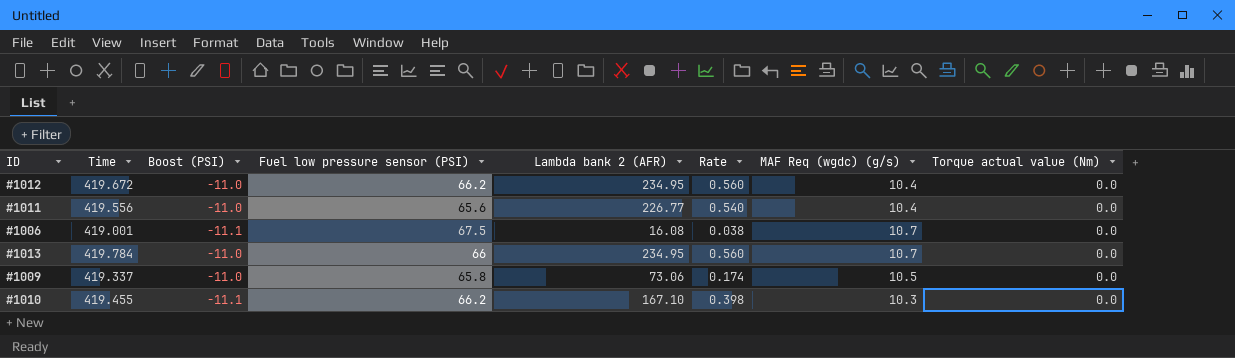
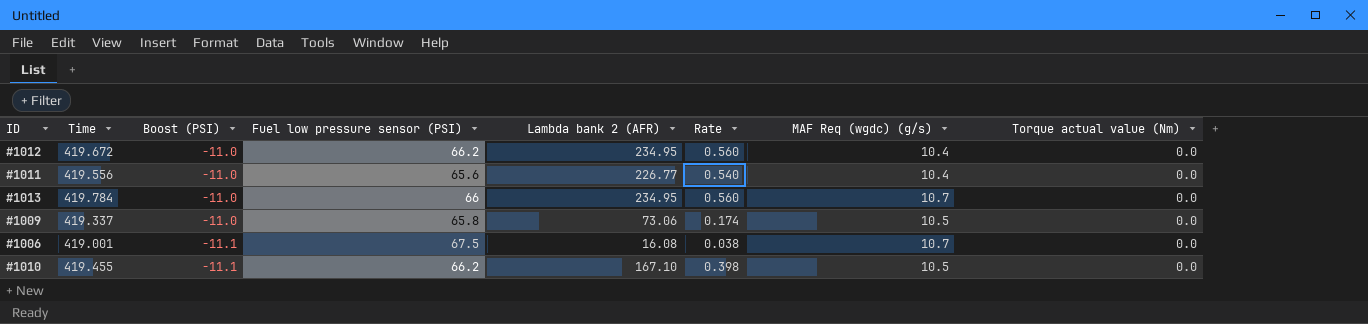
row order: none -> Boost (PSI) descending
#1010 | MAF Req (wgdc) (g/s): 10.3 -> 10.5

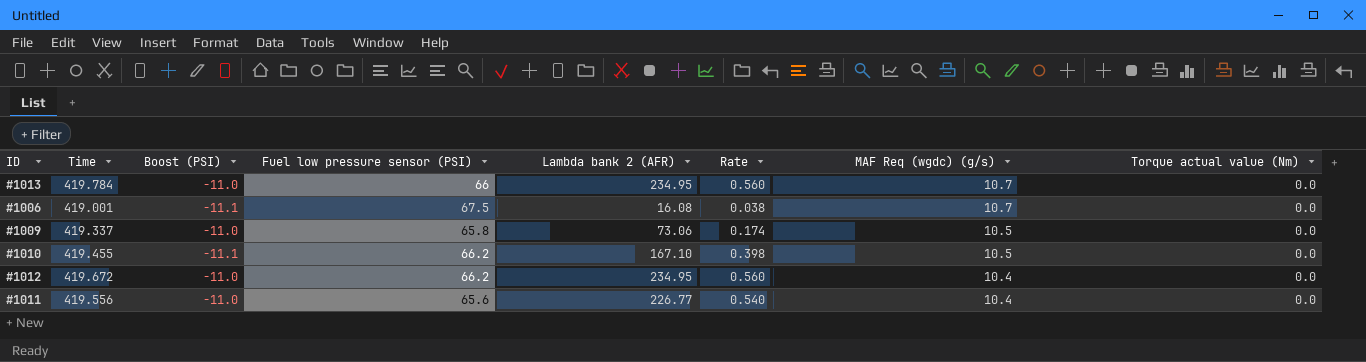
row order: Boost (PSI) descending -> MAF Req (wgdc) (g/s) descending

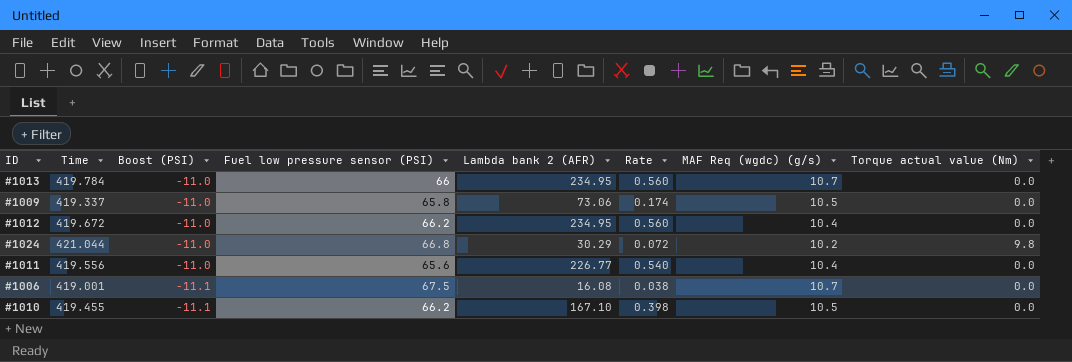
row order: MAF Req (wgdc) (g/s) descending -> Boost (PSI) descending
row #1024: none -> 421.044 | -11.0 | 66.8 | 30.29 | 0.072 | 10.2 | 9.8

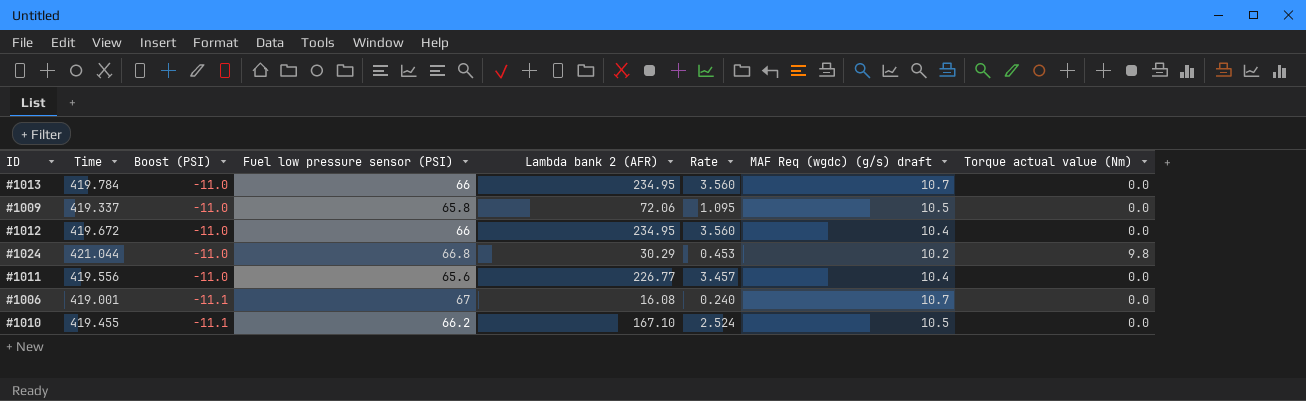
column Rate | formula: [Lambda bank 2 (AFR)] / [Time] -> [Lambda bank 2 (AFR)] / [Fuel low pressure sensor (PSI)]
column name: MAF Req (wgdc) (g/s) -> MAF Req (wgdc) (g/s) draft
#1009 | Lambda bank 2 (AFR): 73.06 -> 72.06
#1012 | Fuel low pressure sensor (PSI): 66.2 -> 66
#1006 | Fuel low pressure sensor (PSI): 67.5 -> 67

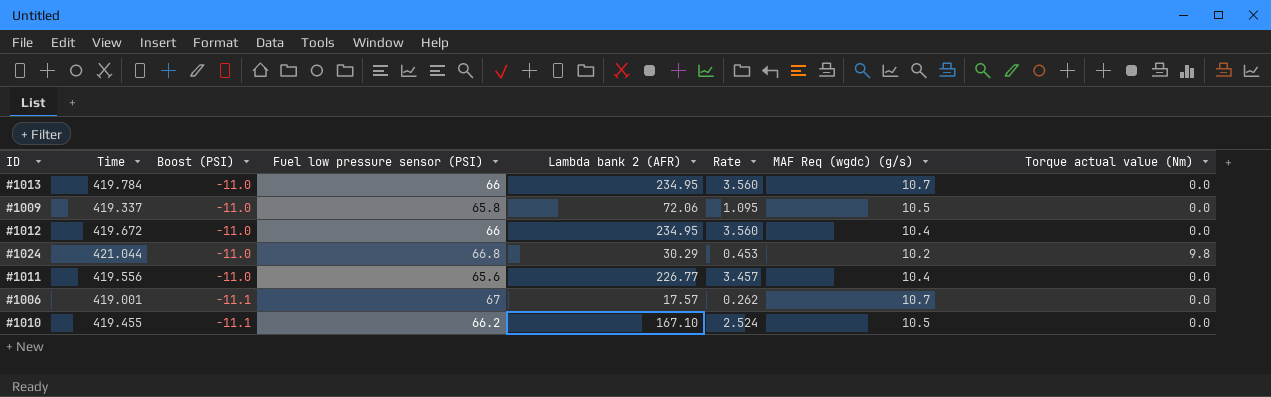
column name: MAF Req (wgdc) (g/s) draft -> MAF Req (wgdc) (g/s)
#1006 | Lambda bank 2 (AFR): 16.08 -> 17.57
#1006 | Rate: 0.240 -> 0.262

